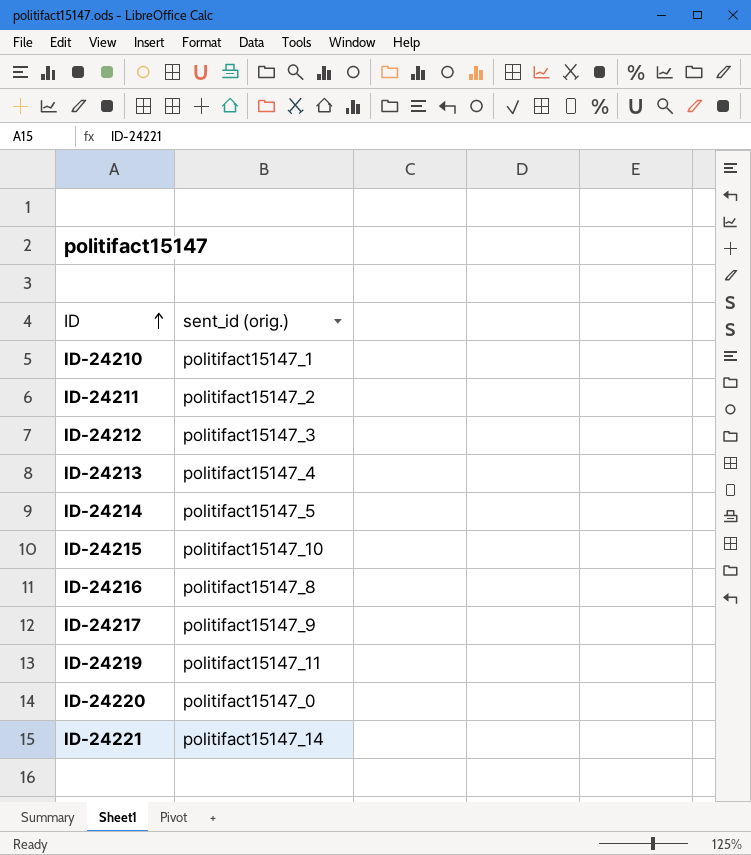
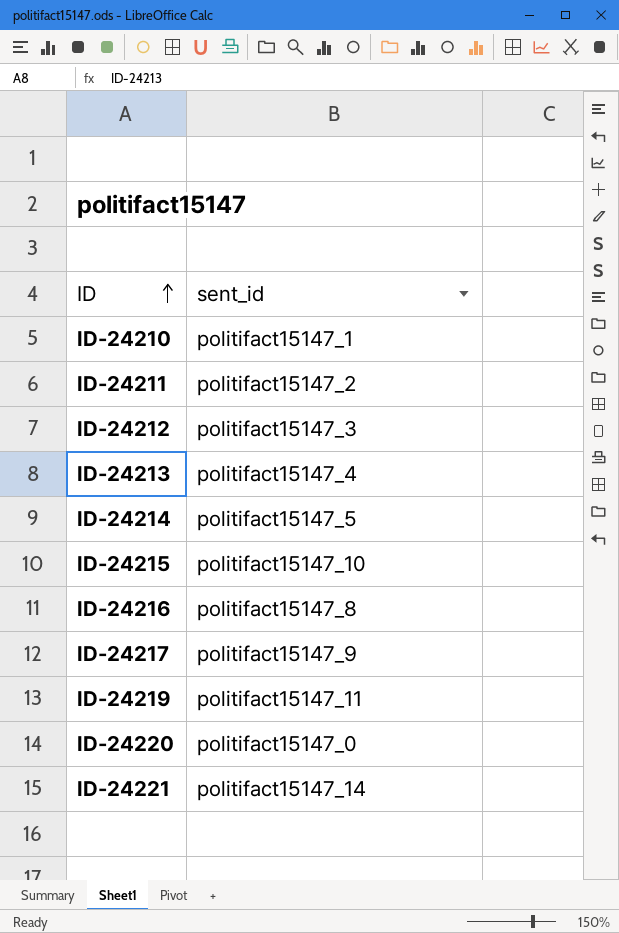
column name: sent_id (orig.) -> sent_id

